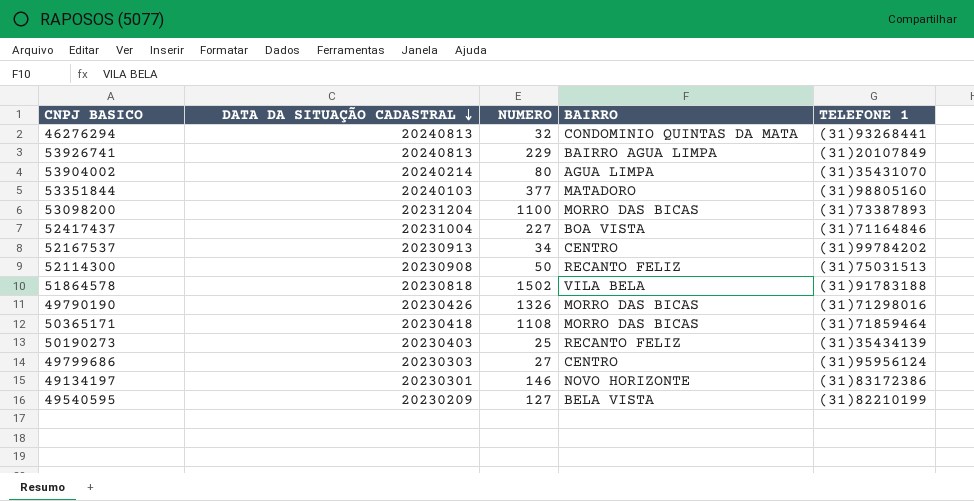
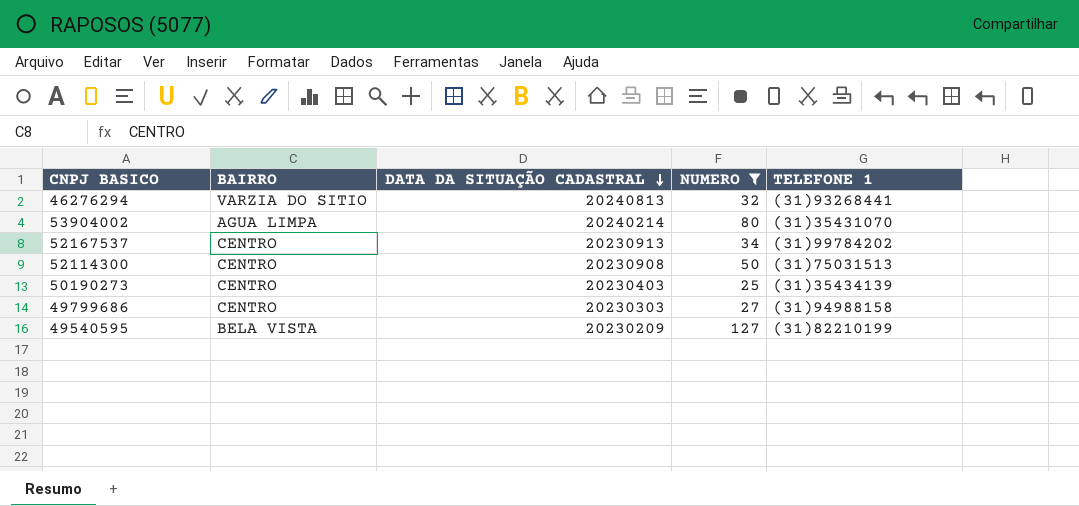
filter: none -> NUMERO <= 127
column BAIRRO | position: 4 -> 2
46276294 | BAIRRO: CONDOMINIO QUINTAS DA MATA -> VARZIA DO SITIO
52114300 | BAIRRO: RECANTO FELIZ -> CENTRO
50190273 | BAIRRO: RECANTO FELIZ -> CENTRO
49799686 | TELEFONE 1: (31)95956124 -> (31)94988158

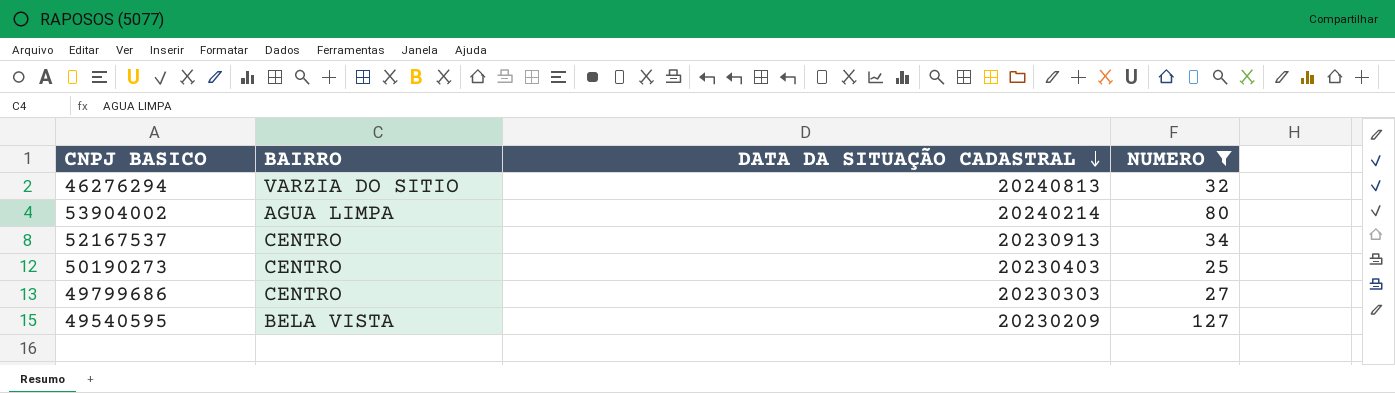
column TELEFONE 1 | position: 5 -> none
row 52114300: CENTRO | 20230908 | 50 | (31)75031513 -> none

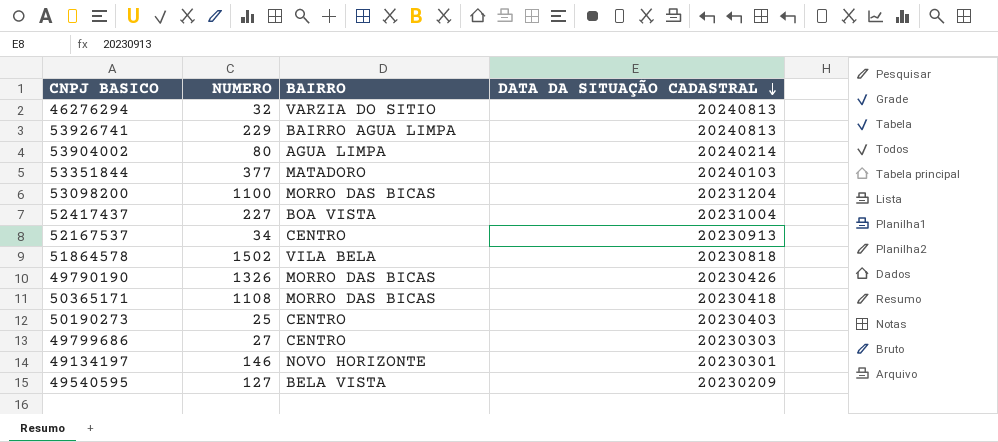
filter: NUMERO <= 127 -> none
column NUMERO | position: 4 -> 2

